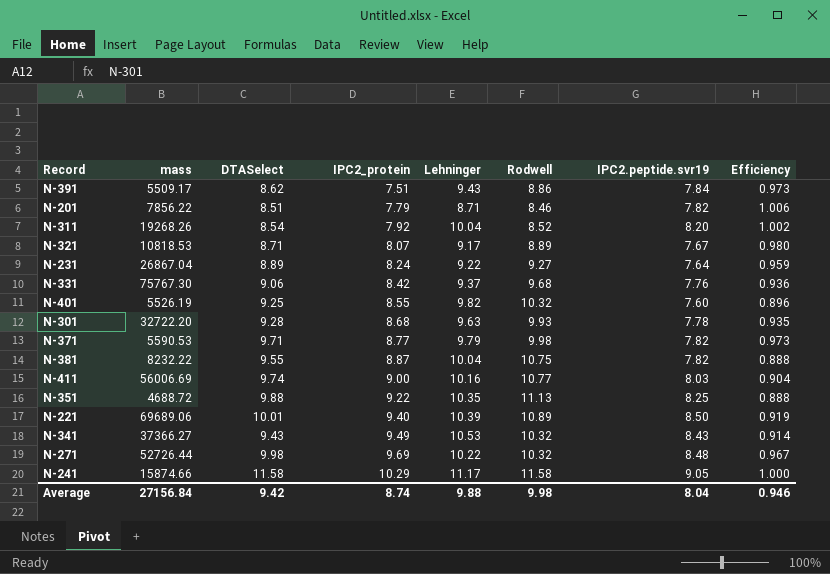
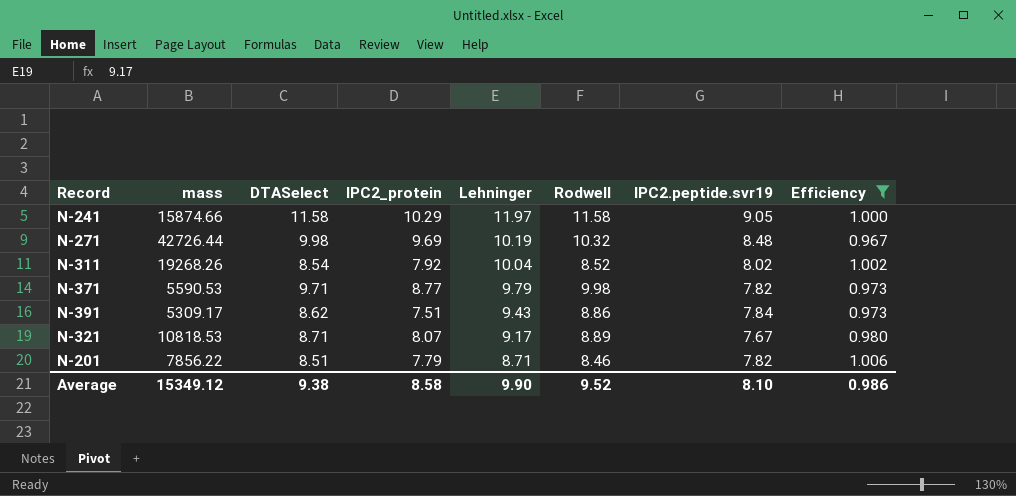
filter: none -> Efficiency >= 0.967
row order: IPC2_protein ascending -> Lehninger descending
N-241 | Lehninger: 11.17 -> 11.97
N-271 | mass: 52726.44 -> 42726.44
N-271 | Lehninger: 10.22 -> 10.19
N-311 | IPC2.peptide.svr19: 8.20 -> 8.02
N-391 | mass: 5509.17 -> 5309.17
Average | mass: 27156.84 -> 15349.12
Average | DTASelect: 9.42 -> 9.38
Average | IPC2_protein: 8.74 -> 8.58
Average | Lehninger: 9.88 -> 9.90
Average | Rodwell: 9.98 -> 9.52
Average | IPC2.peptide.svr19: 8.04 -> 8.10
Average | Efficiency: 0.946 -> 0.986

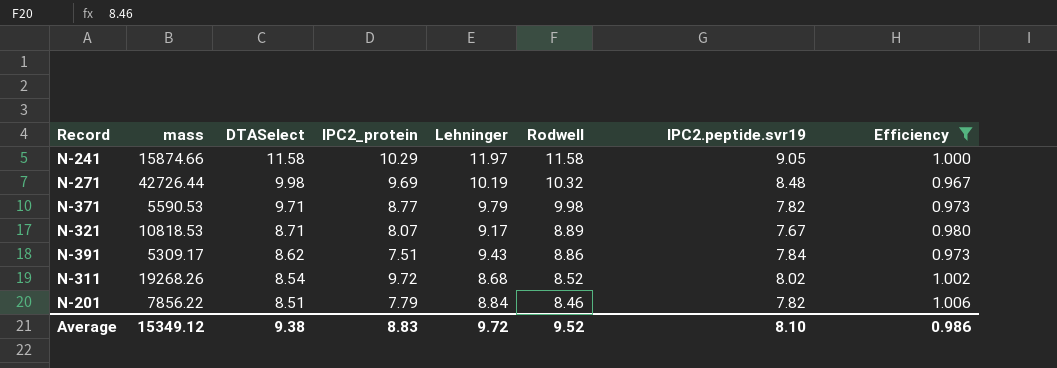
row order: Lehninger descending -> DTASelect descending
N-311 | IPC2_protein: 7.92 -> 9.72
N-311 | Lehninger: 10.04 -> 8.68
N-201 | Lehninger: 8.71 -> 8.84
Average | IPC2_protein: 8.58 -> 8.83
Average | Lehninger: 9.90 -> 9.72

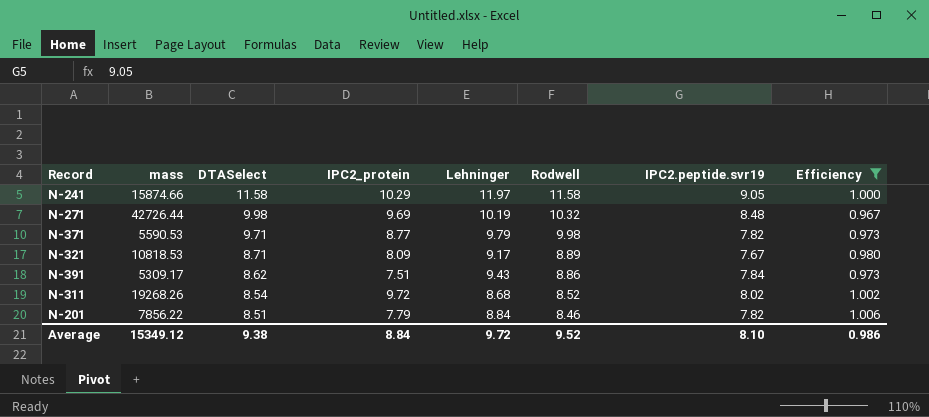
N-321 | IPC2_protein: 8.07 -> 8.09
Average | IPC2_protein: 8.83 -> 8.84

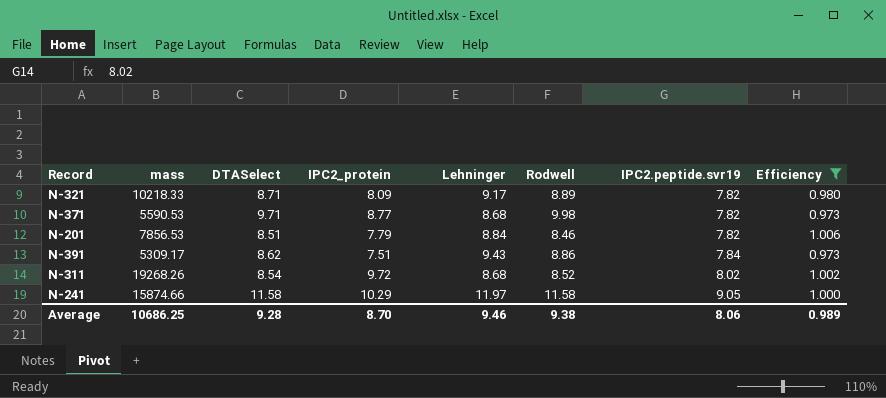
row order: DTASelect descending -> IPC2.peptide.svr19 ascending
row N-271: 42726.44 | 9.98 | 9.69 | 10.19 | 10.32 | 8.48 | 0.967 -> none
N-321 | mass: 10818.53 -> 10218.33
N-321 | IPC2.peptide.svr19: 7.67 -> 7.82
N-371 | Lehninger: 9.79 -> 8.68
N-201 | mass: 7856.22 -> 7856.53
Average | mass: 15349.12 -> 10686.25
Average | DTASelect: 9.38 -> 9.28
Average | IPC2_protein: 8.84 -> 8.70
Average | Lehninger: 9.72 -> 9.46
Average | Rodwell: 9.52 -> 9.38
Average | IPC2.peptide.svr19: 8.10 -> 8.06
Average | Efficiency: 0.986 -> 0.989

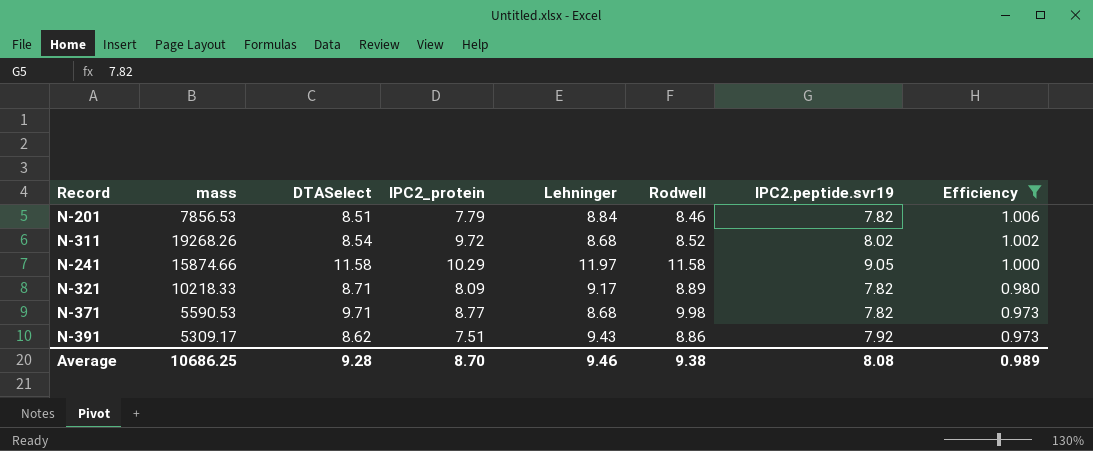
row order: IPC2.peptide.svr19 ascending -> Efficiency descending
N-391 | IPC2.peptide.svr19: 7.84 -> 7.92
Average | IPC2.peptide.svr19: 8.06 -> 8.08

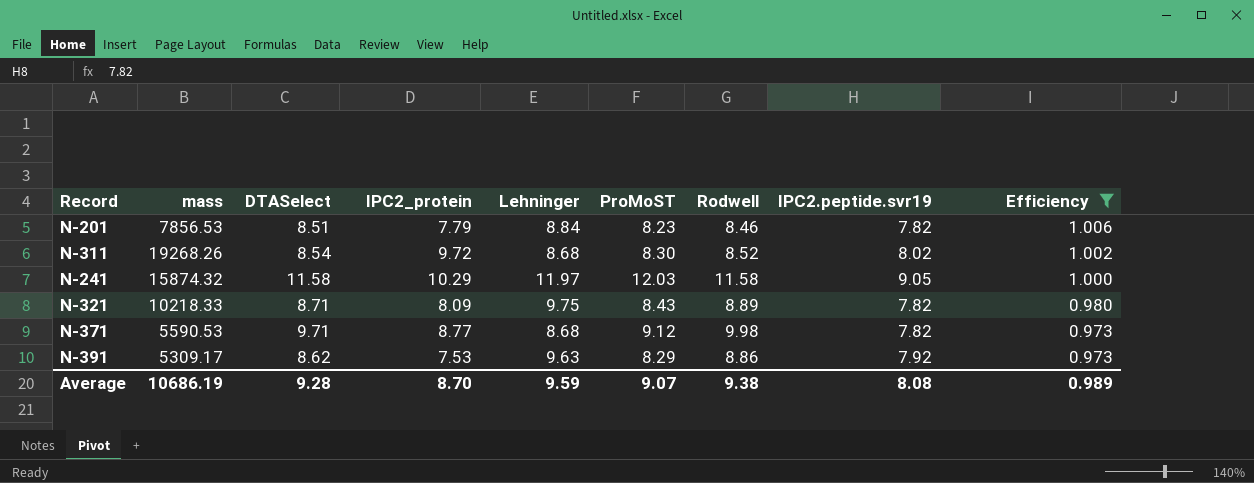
column ProMoST | position: none -> 6
N-241 | mass: 15874.66 -> 15874.32
N-321 | Lehninger: 9.17 -> 9.75
N-391 | IPC2_protein: 7.51 -> 7.53
N-391 | Lehninger: 9.43 -> 9.63
Average | mass: 10686.25 -> 10686.19
Average | Lehninger: 9.46 -> 9.59

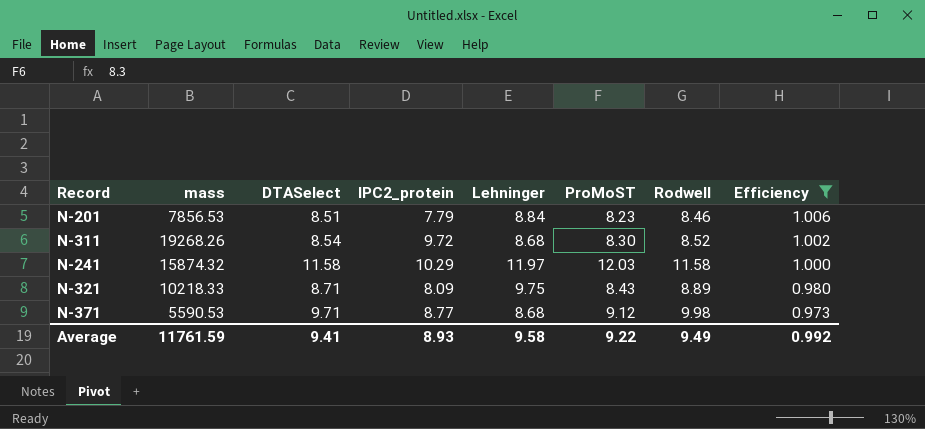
column IPC2.peptide.svr19 | position: 8 -> none
row N-391: 5309.17 | 8.62 | 7.53 | 9.63 | 8.29 | 8.86 | 7.92 | 0.973 -> none
Average | mass: 10686.19 -> 11761.59
Average | DTASelect: 9.28 -> 9.41
Average | IPC2_protein: 8.70 -> 8.93
Average | Lehninger: 9.59 -> 9.58
Average | ProMoST: 9.07 -> 9.22
Average | Rodwell: 9.38 -> 9.49
Average | Efficiency: 0.989 -> 0.992

